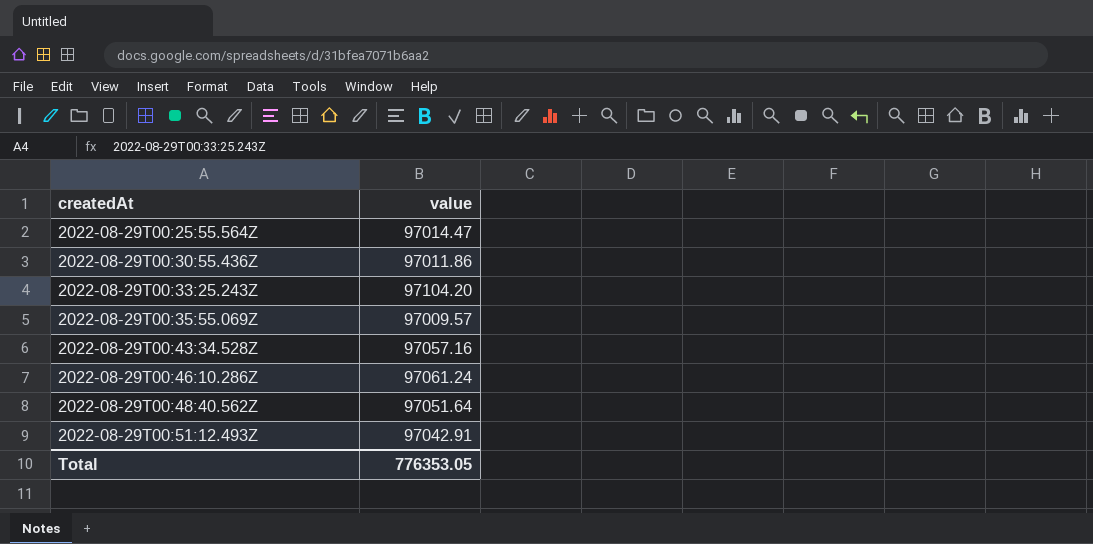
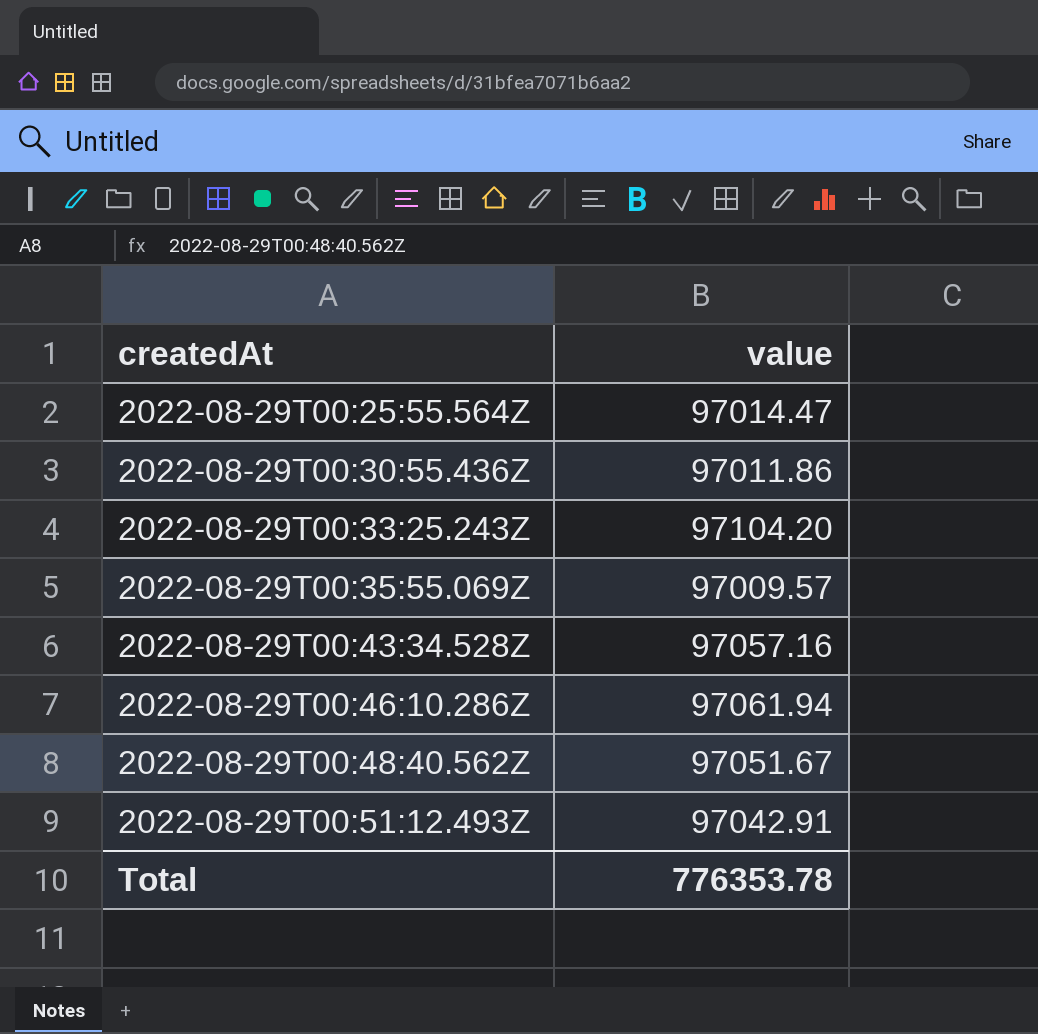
2022-08-29T00:46:10.286Z | value: 97061.24 -> 97061.94
2022-08-29T00:48:40.562Z | value: 97051.64 -> 97051.67
Total | value: 776353.05 -> 776353.78

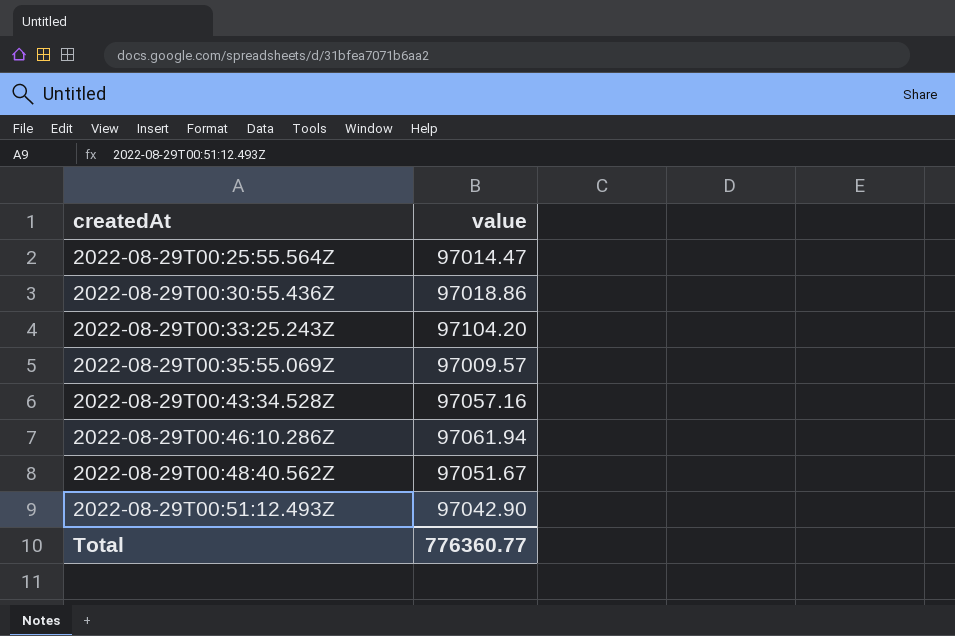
2022-08-29T00:30:55.436Z | value: 97011.86 -> 97018.86
2022-08-29T00:51:12.493Z | value: 97042.91 -> 97042.90
Total | value: 776353.78 -> 776360.77

